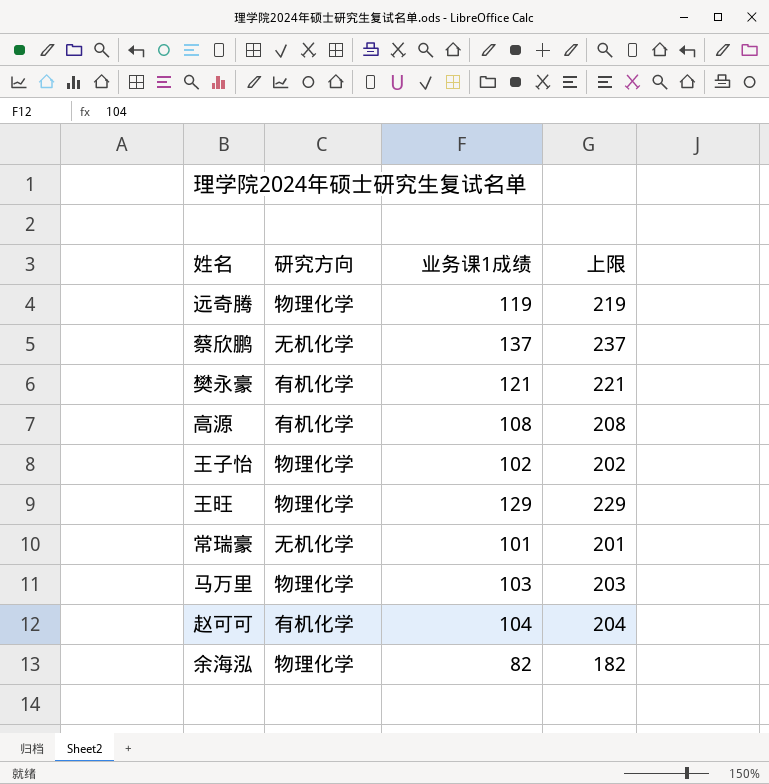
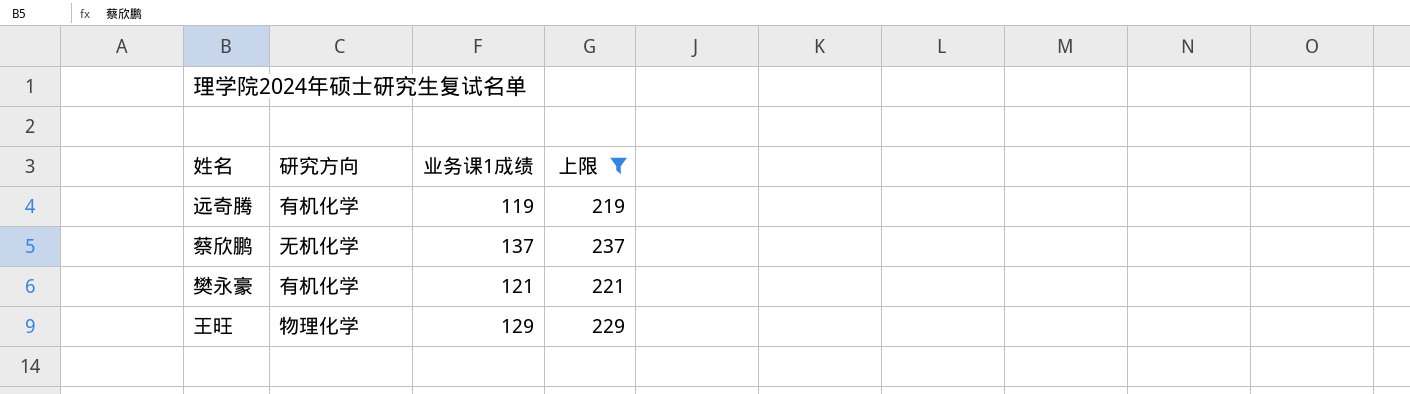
filter: none -> 上限 >= 219
远奇腾 | 研究方向: 物理化学 -> 有机化学

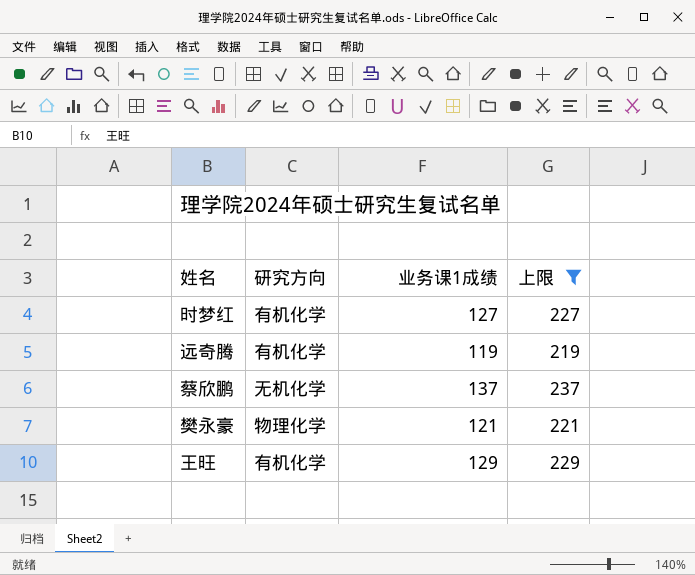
row 时梦红: none -> 有机化学 | 127 | 227
樊永豪 | 研究方向: 有机化学 -> 物理化学
王旺 | 研究方向: 物理化学 -> 有机化学

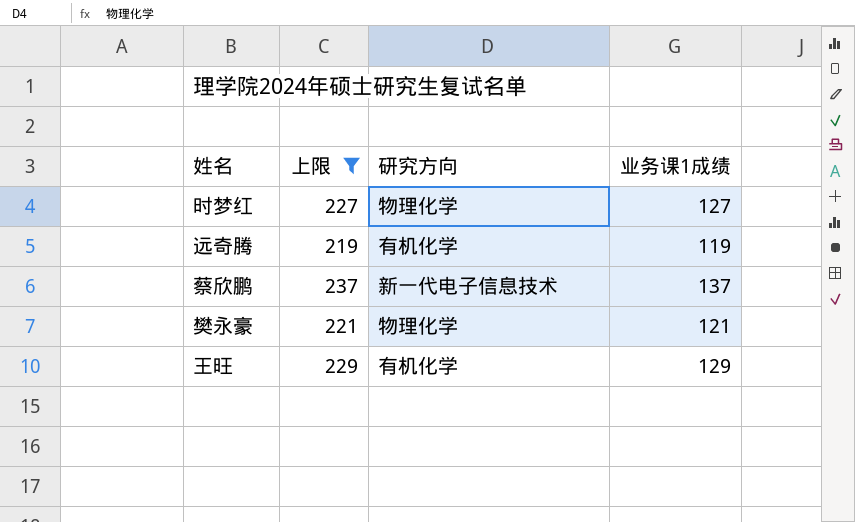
column 上限 | position: 4 -> 2
时梦红 | 研究方向: 有机化学 -> 物理化学
蔡欣鹏 | 研究方向: 无机化学 -> 新一代电子信息技术

